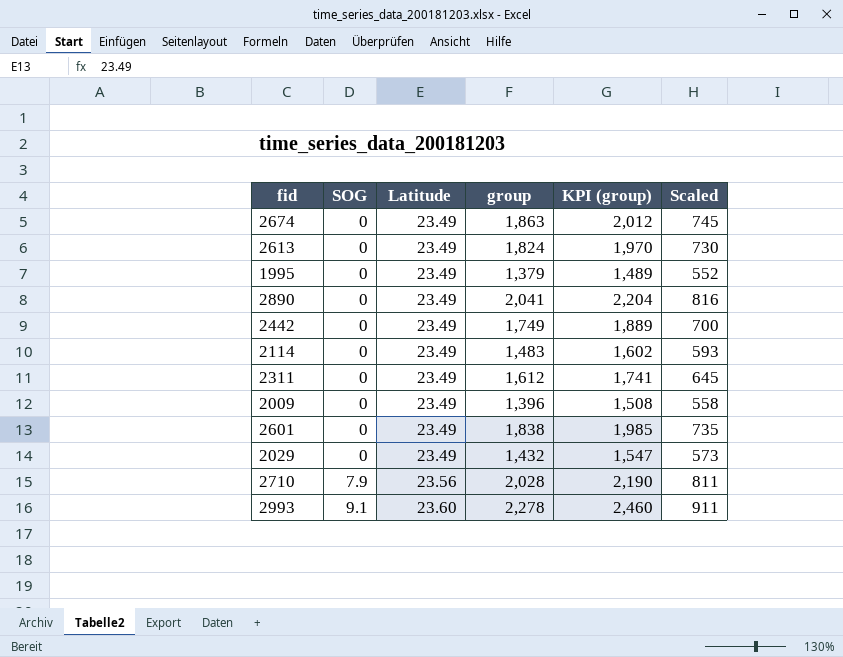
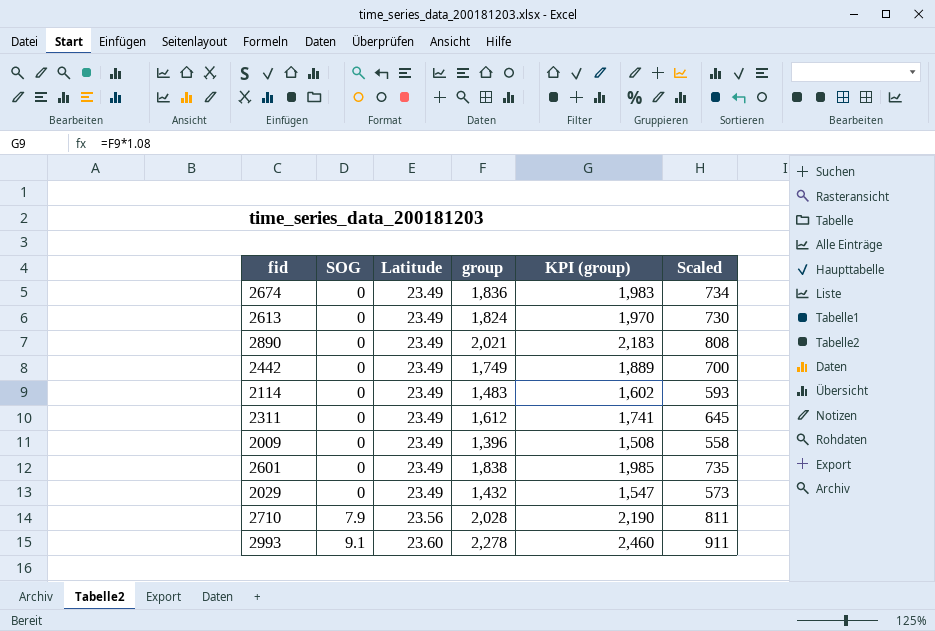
row 1995: 0 | 23.49 | 1,379 | 1,489 | 552 -> none
2674 | group: 1,863 -> 1,836
2674 | KPI (group): 2,012 -> 1,983
2674 | Scaled: 745 -> 734
2890 | group: 2,041 -> 2,021
2890 | KPI (group): 2,204 -> 2,183
2890 | Scaled: 816 -> 808

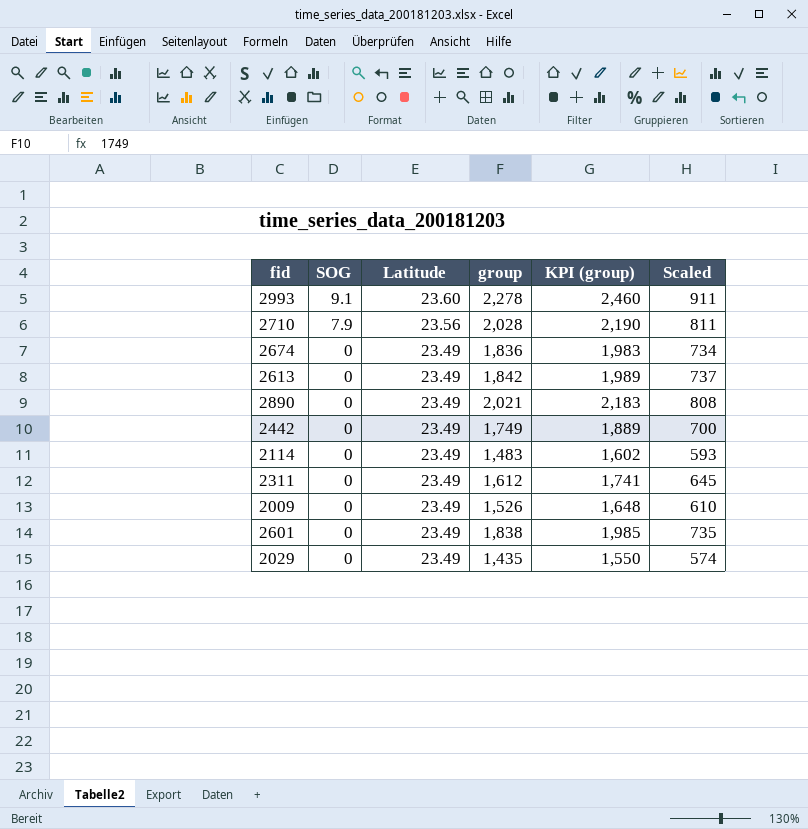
row order: SOG ascending -> SOG descending
2613 | group: 1,824 -> 1,842
2613 | KPI (group): 1,970 -> 1,989
2613 | Scaled: 730 -> 737
2009 | group: 1,396 -> 1,526
2009 | KPI (group): 1,508 -> 1,648
2009 | Scaled: 558 -> 610
2029 | group: 1,432 -> 1,435
2029 | KPI (group): 1,547 -> 1,550
2029 | Scaled: 573 -> 574

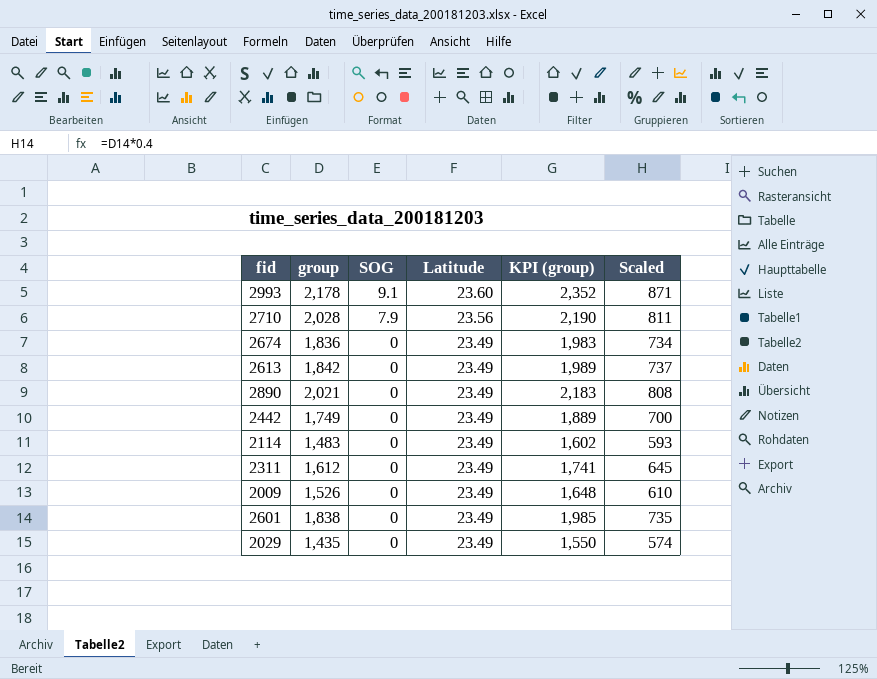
column group | position: 4 -> 2
2993 | group: 2,278 -> 2,178
2993 | KPI (group): 2,460 -> 2,352
2993 | Scaled: 911 -> 871

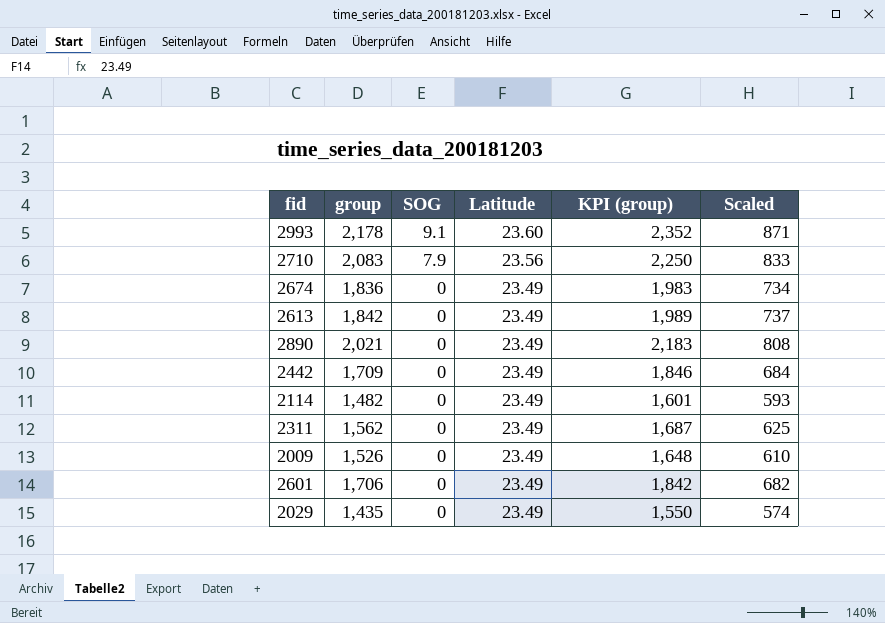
2710 | group: 2,028 -> 2,083
2710 | KPI (group): 2,190 -> 2,250
2710 | Scaled: 811 -> 833
2442 | group: 1,749 -> 1,709
2442 | KPI (group): 1,889 -> 1,846
2442 | Scaled: 700 -> 684
2114 | group: 1,483 -> 1,482
2114 | KPI (group): 1,602 -> 1,601
2311 | group: 1,612 -> 1,562
2311 | KPI (group): 1,741 -> 1,687
2311 | Scaled: 645 -> 625
2601 | group: 1,838 -> 1,706
2601 | KPI (group): 1,985 -> 1,842
2601 | Scaled: 735 -> 682

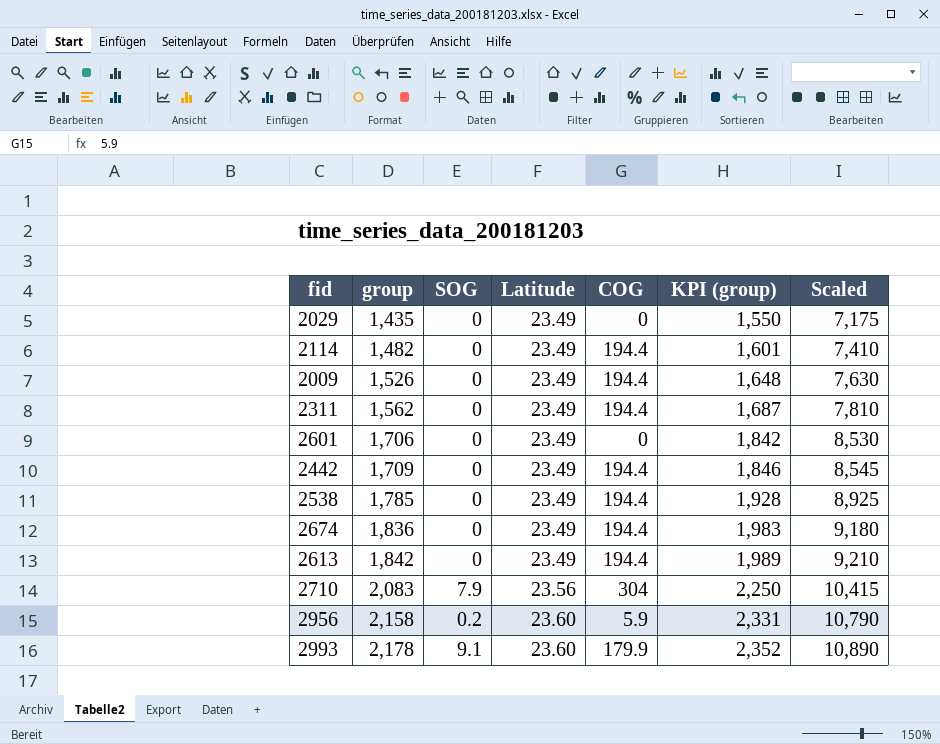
row order: SOG descending -> group ascending
column COG | position: none -> 5
column Scaled | formula: [group] * 0.4 -> [group] * 5
row 2890: 2,021 | 0 | 23.49 | 2,183 | 808 -> none
row 2538: none -> 1,785 | 0 | 23.49 | 194.4 | 1,928 | 8,925
row 2956: none -> 2,158 | 0.2 | 23.60 | 5.9 | 2,331 | 10,790

